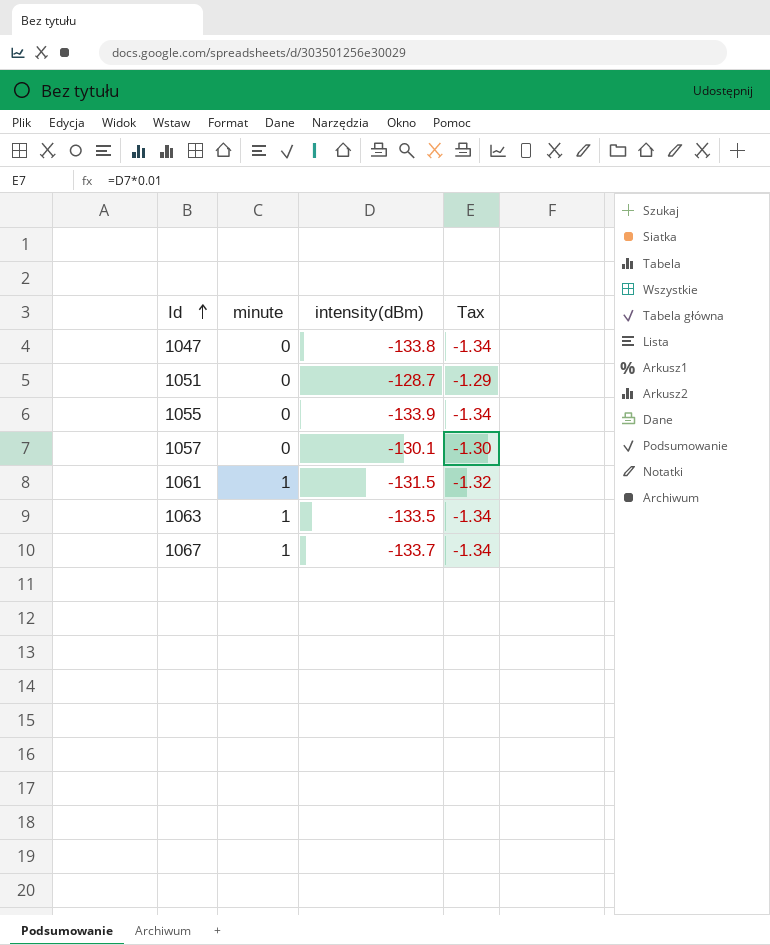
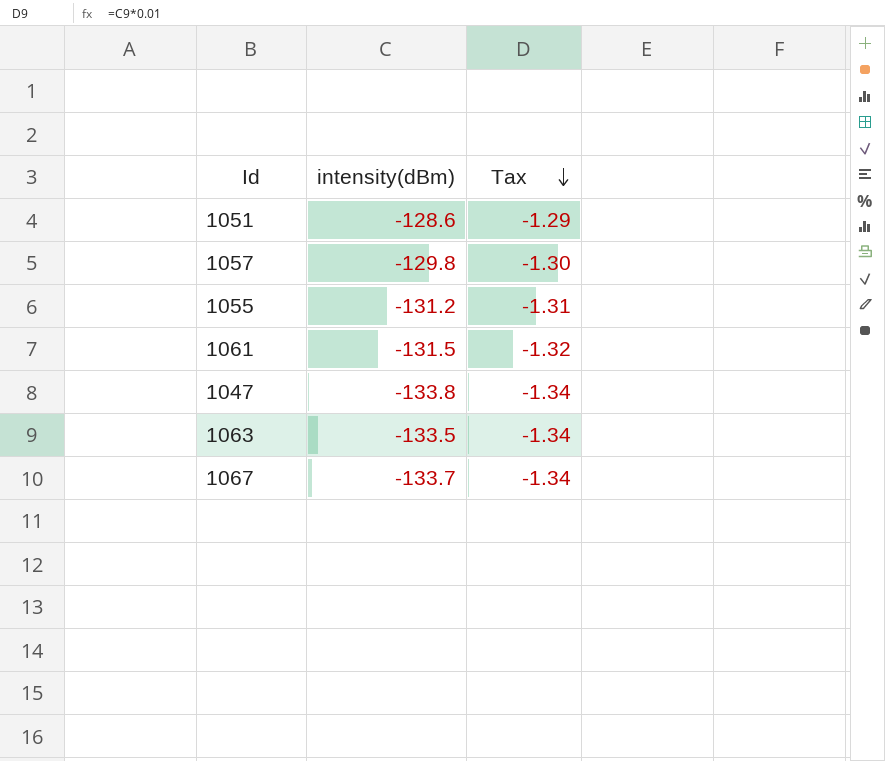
row order: Id ascending -> Tax descending
column minute | position: 2 -> none
1051 | intensity(dBm): -128.7 -> -128.6
1057 | intensity(dBm): -130.1 -> -129.8
1055 | intensity(dBm): -133.9 -> -131.2
1055 | Tax: -1.34 -> -1.31

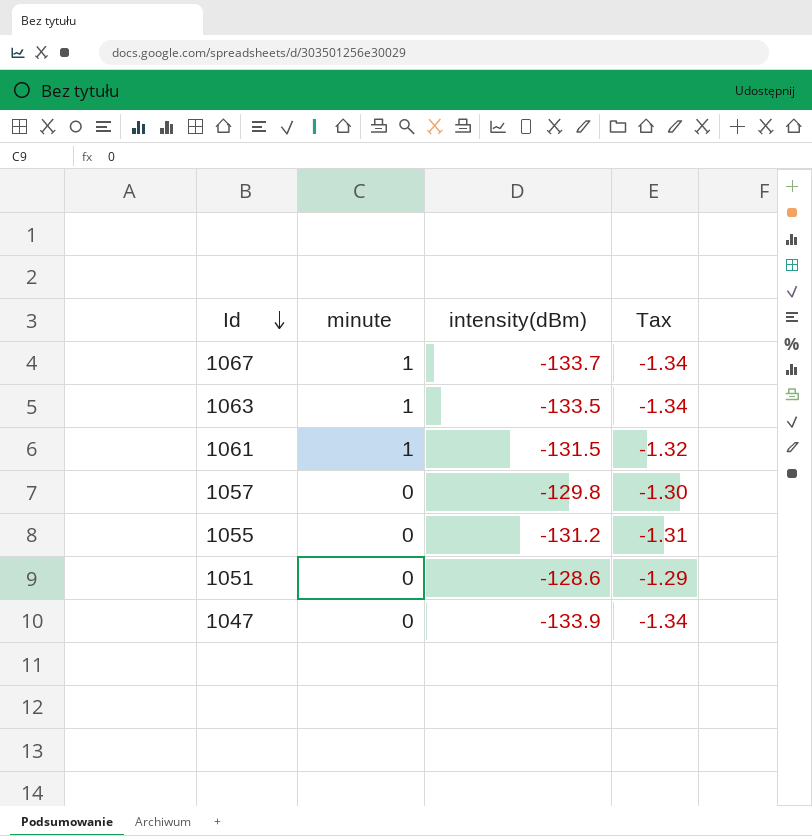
row order: Tax descending -> Id descending
column minute | position: none -> 2
1047 | intensity(dBm): -133.8 -> -133.9

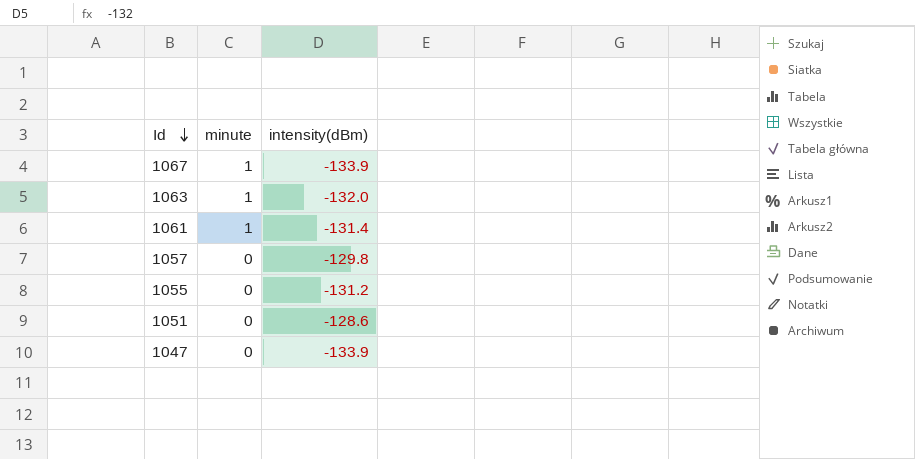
column Tax | formula: [intensity(dBm)] * 0.01 -> none
1067 | intensity(dBm): -133.7 -> -133.9
1063 | intensity(dBm): -133.5 -> -132.0
1061 | intensity(dBm): -131.5 -> -131.4

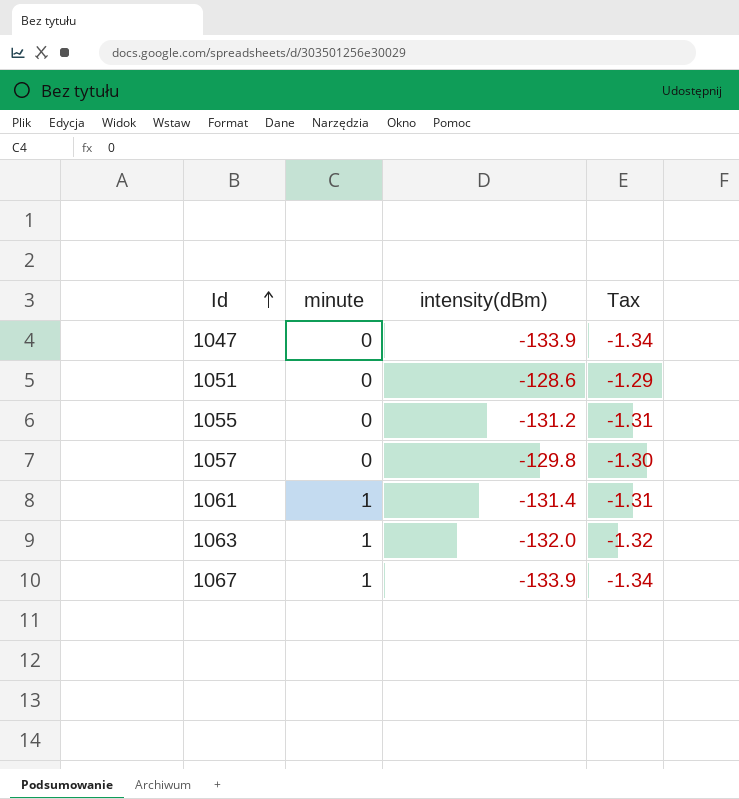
row order: Id descending -> Id ascending
column Tax | formula: none -> [intensity(dBm)] * 0.01

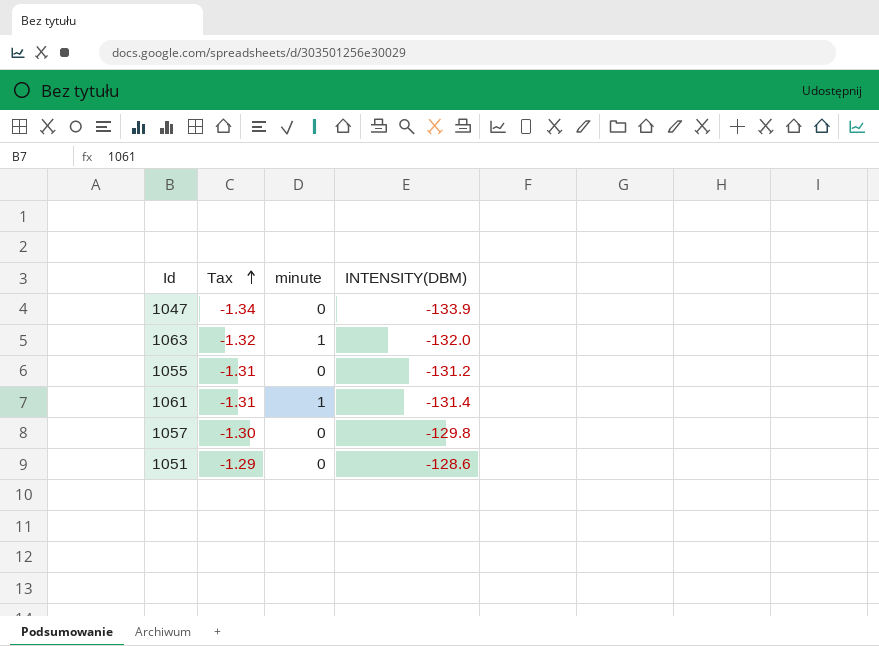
row order: Id ascending -> Tax ascending
column Tax | position: 4 -> 2
column name: intensity(dBm) -> INTENSITY(DBM)
row 1067: 1 | -133.9 | -1.34 -> none

